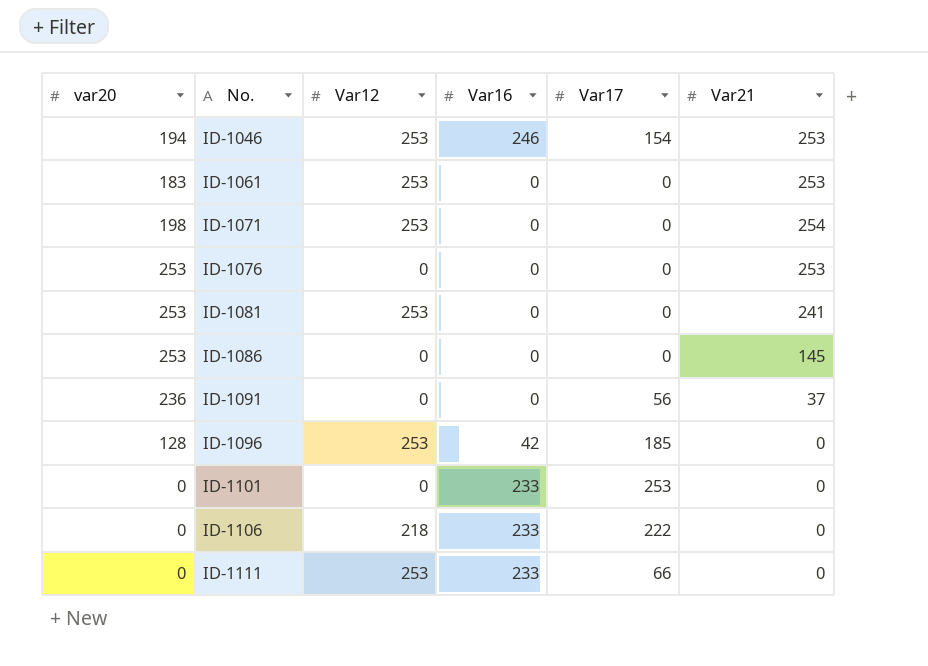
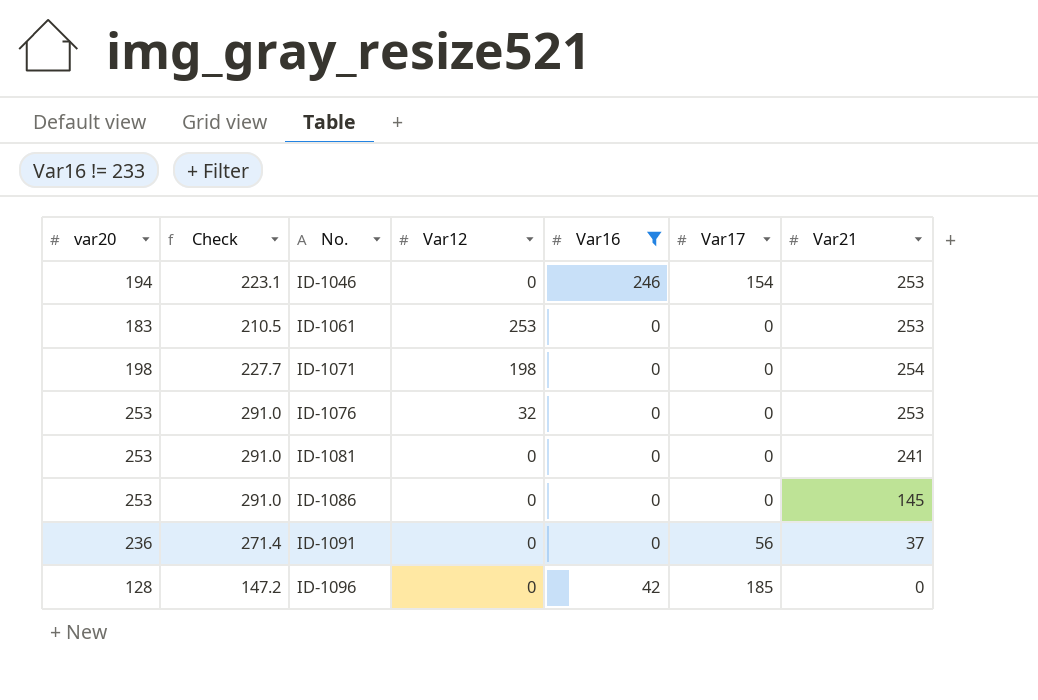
filter: none -> Var16 != 233
column Check | formula: none -> [var20] * 1.15
ID-1046 | Var12: 253 -> 0
ID-1071 | Var12: 253 -> 198
ID-1076 | Var12: 0 -> 32
ID-1081 | Var12: 253 -> 0
ID-1096 | Var12: 253 -> 0

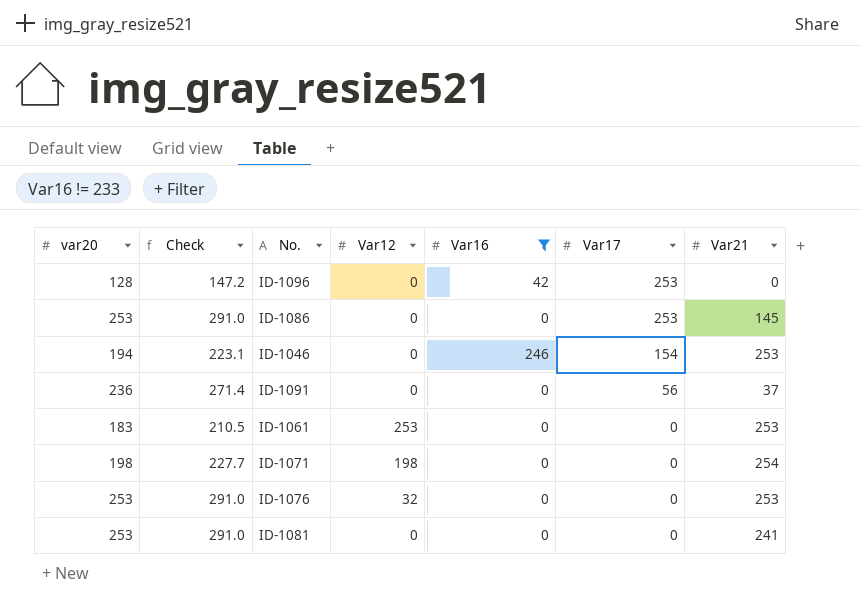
row order: No. ascending -> Var17 descending
ID-1096 | Var17: 185 -> 253
ID-1086 | Var17: 0 -> 253

